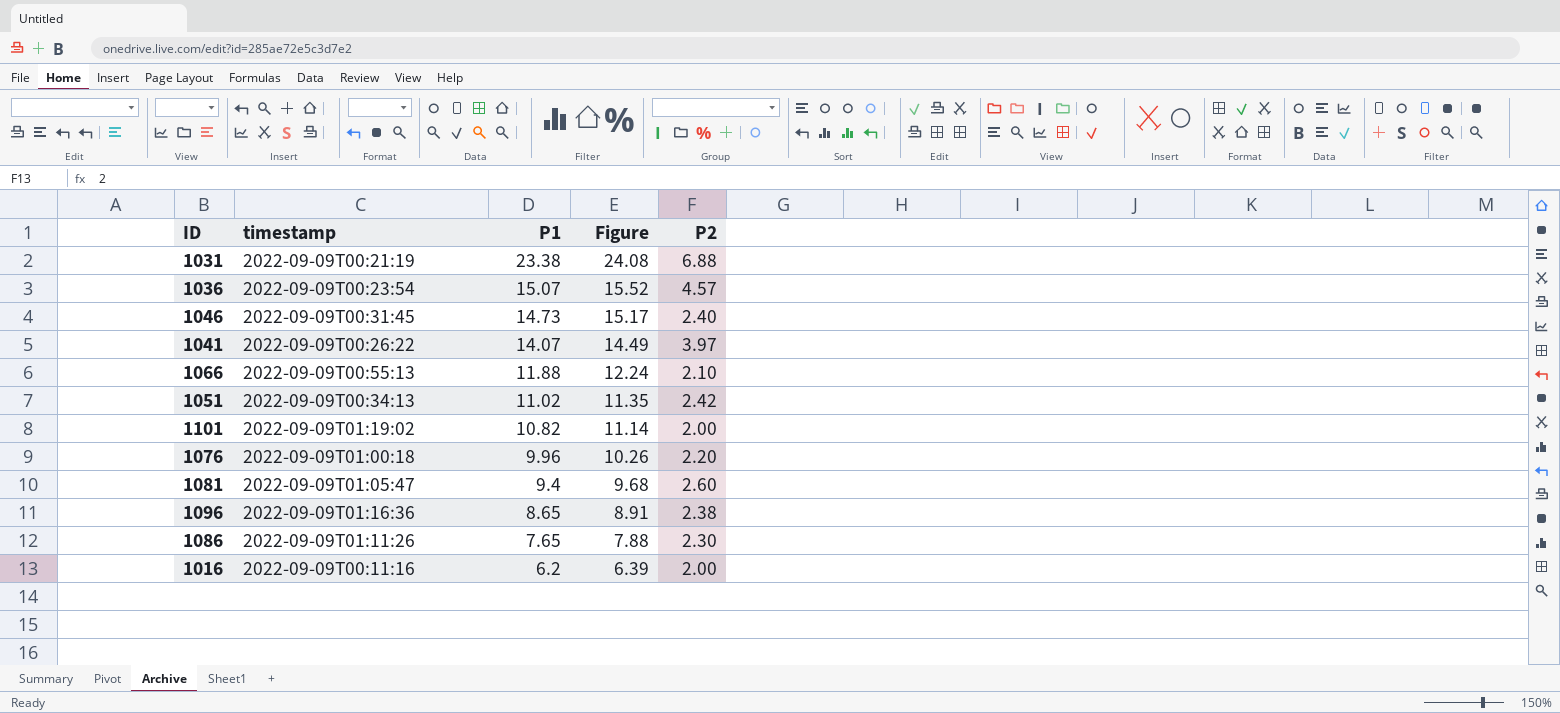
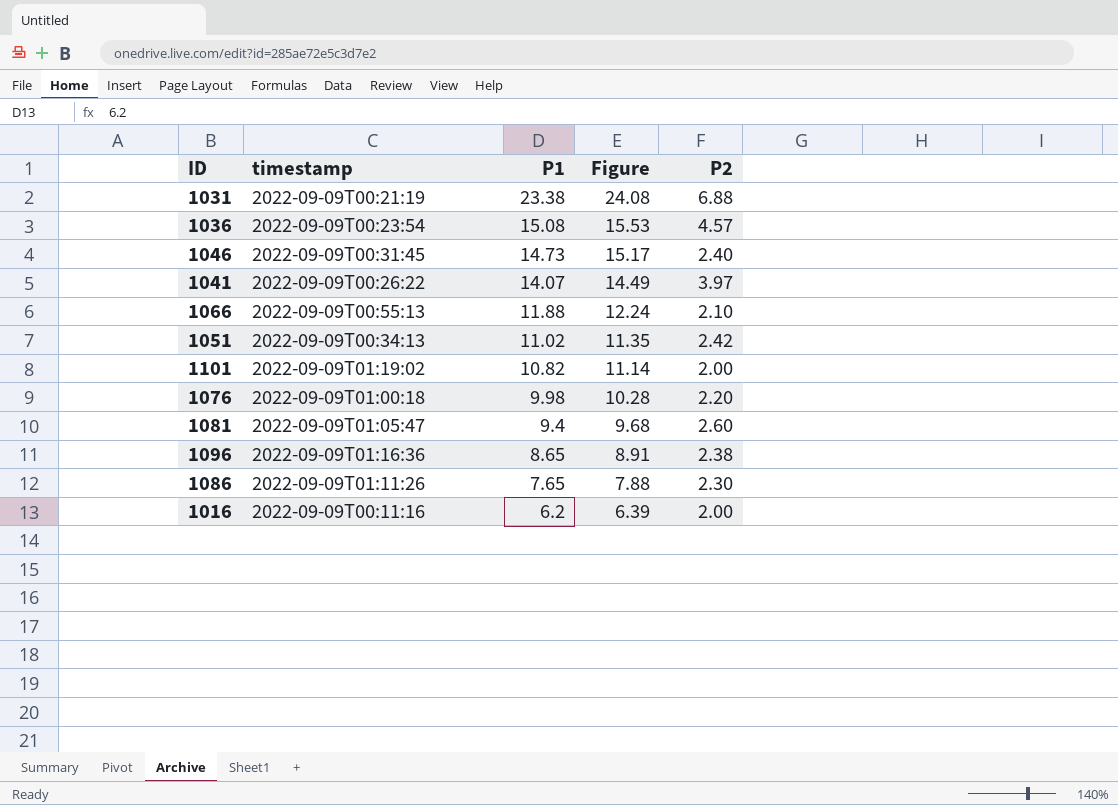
1036 | P1: 15.07 -> 15.08
1036 | Figure: 15.52 -> 15.53
1076 | P1: 9.96 -> 9.98
1076 | Figure: 10.26 -> 10.28

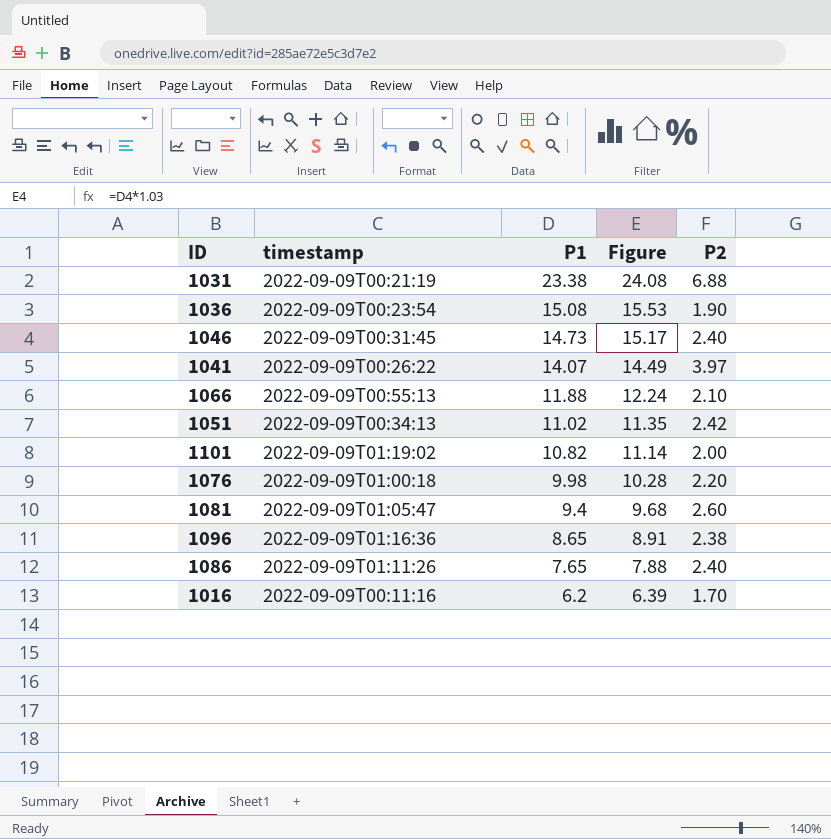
1036 | P2: 4.57 -> 1.90
1086 | P2: 2.30 -> 2.40
1016 | P2: 2.00 -> 1.70

